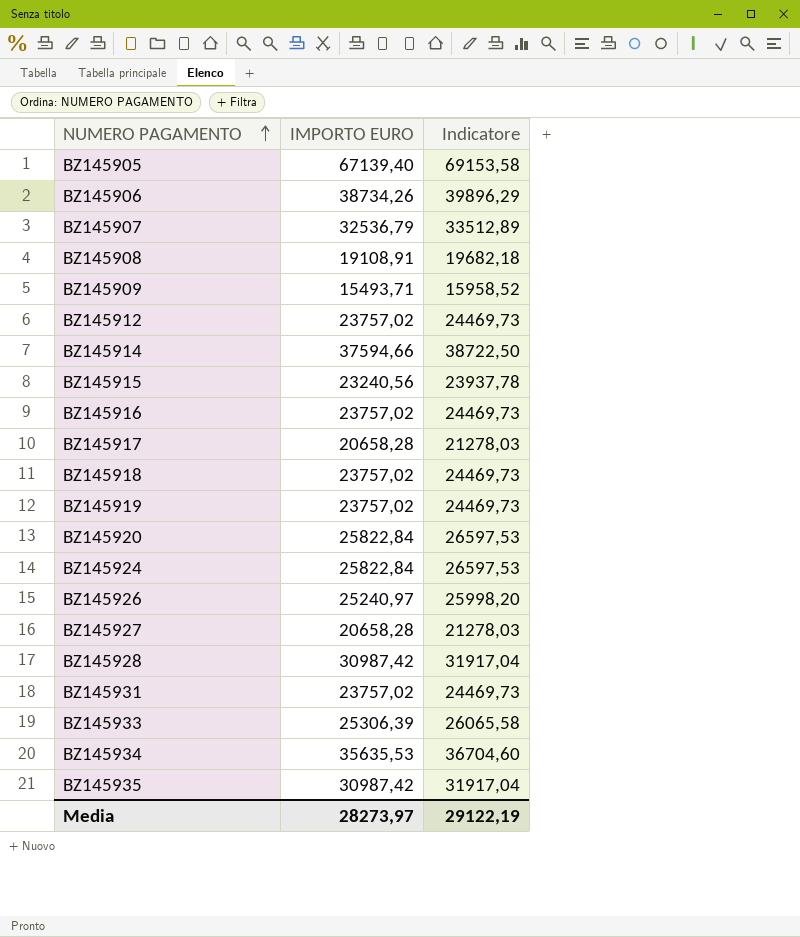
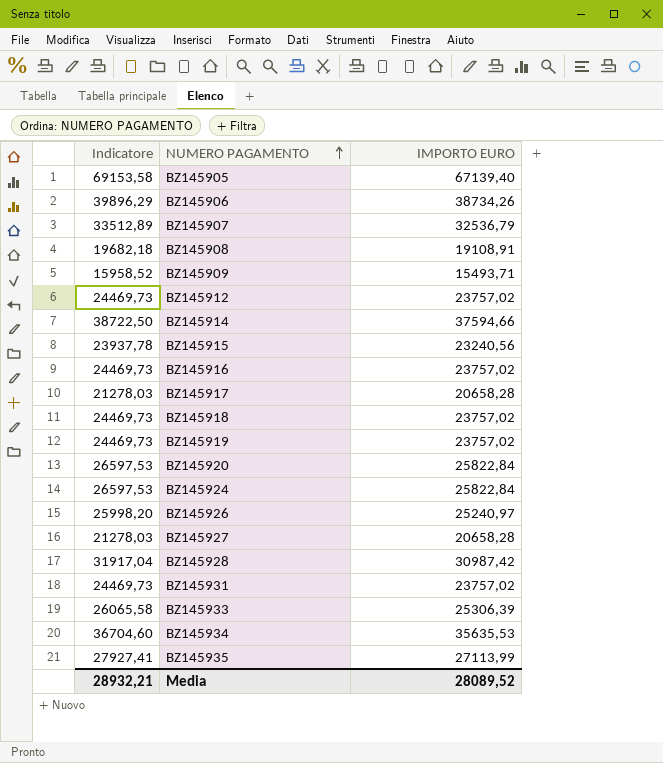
column Indicatore | position: 3 -> 1
BZ145935 | Indicatore: 31917,04 -> 27927,41
BZ145935 | IMPORTO EURO: 30987,42 -> 27113,99
Media | Indicatore: 29122,19 -> 28932,21
Media | IMPORTO EURO: 28273,97 -> 28089,52

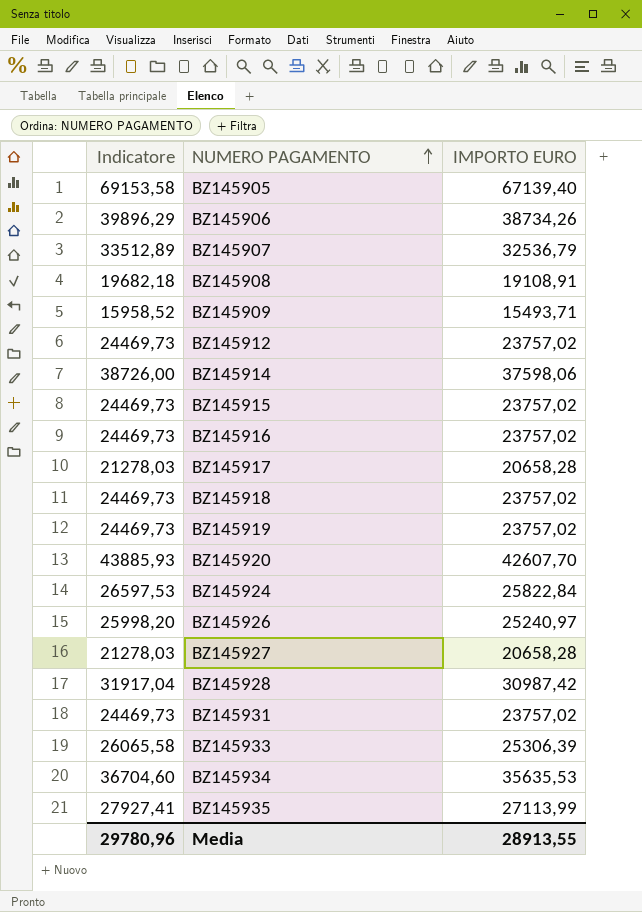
BZ145914 | Indicatore: 38722,50 -> 38726,00
BZ145914 | IMPORTO EURO: 37594,66 -> 37598,06
BZ145915 | Indicatore: 23937,78 -> 24469,73
BZ145915 | IMPORTO EURO: 23240,56 -> 23757,02
BZ145920 | Indicatore: 26597,53 -> 43885,93
BZ145920 | IMPORTO EURO: 25822,84 -> 42607,70
Media | Indicatore: 28932,21 -> 29780,96
Media | IMPORTO EURO: 28089,52 -> 28913,55

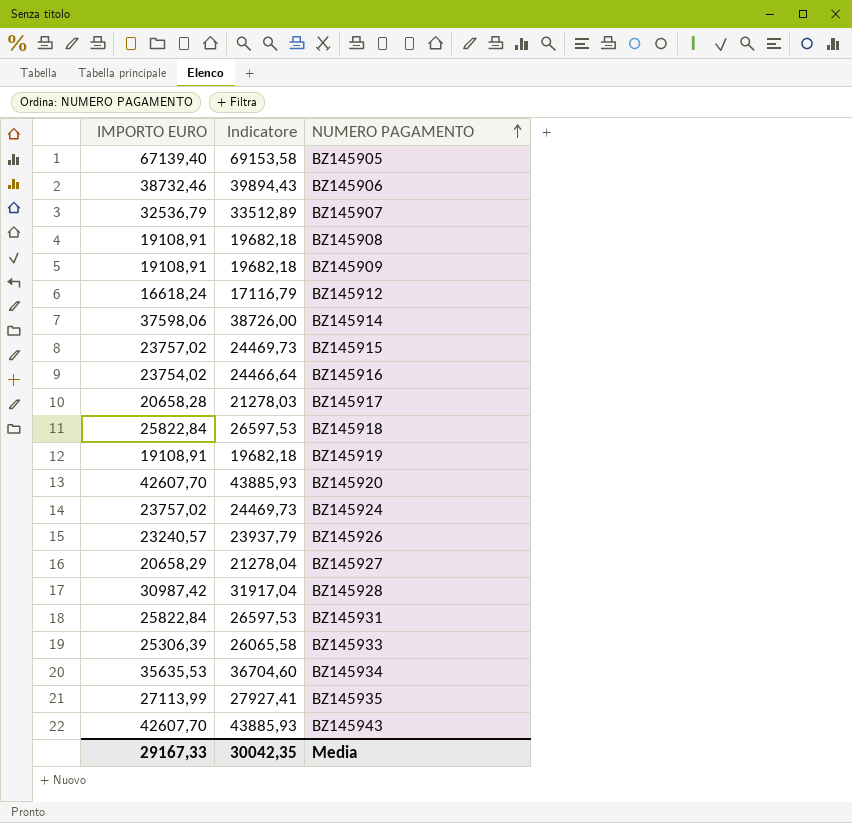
column IMPORTO EURO | position: 3 -> 1
BZ145906 | IMPORTO EURO: 38734,26 -> 38732,46
BZ145906 | Indicatore: 39896,29 -> 39894,43
BZ145909 | IMPORTO EURO: 15493,71 -> 19108,91
BZ145909 | Indicatore: 15958,52 -> 19682,18
BZ145912 | IMPORTO EURO: 23757,02 -> 16618,24
BZ145912 | Indicatore: 24469,73 -> 17116,79
BZ145916 | IMPORTO EURO: 23757,02 -> 23754,02
BZ145916 | Indicatore: 24469,73 -> 24466,64
BZ145918 | IMPORTO EURO: 23757,02 -> 25822,84
BZ145918 | Indicatore: 24469,73 -> 26597,53
BZ145919 | IMPORTO EURO: 23757,02 -> 19108,91
BZ145919 | Indicatore: 24469,73 -> 19682,18
BZ145924 | IMPORTO EURO: 25822,84 -> 23757,02
BZ145924 | Indicatore: 26597,53 -> 24469,73
BZ145926 | IMPORTO EURO: 25240,97 -> 23240,57
BZ145926 | Indicatore: 25998,20 -> 23937,79
BZ145927 | IMPORTO EURO: 20658,28 -> 20658,29
BZ145927 | Indicatore: 21278,03 -> 21278,04
BZ145931 | IMPORTO EURO: 23757,02 -> 25822,84
BZ145931 | Indicatore: 24469,73 -> 26597,53
row BZ145943: none -> 42607,70 | 43885,93
Media | IMPORTO EURO: 28913,55 -> 29167,33
Media | Indicatore: 29780,96 -> 30042,35

